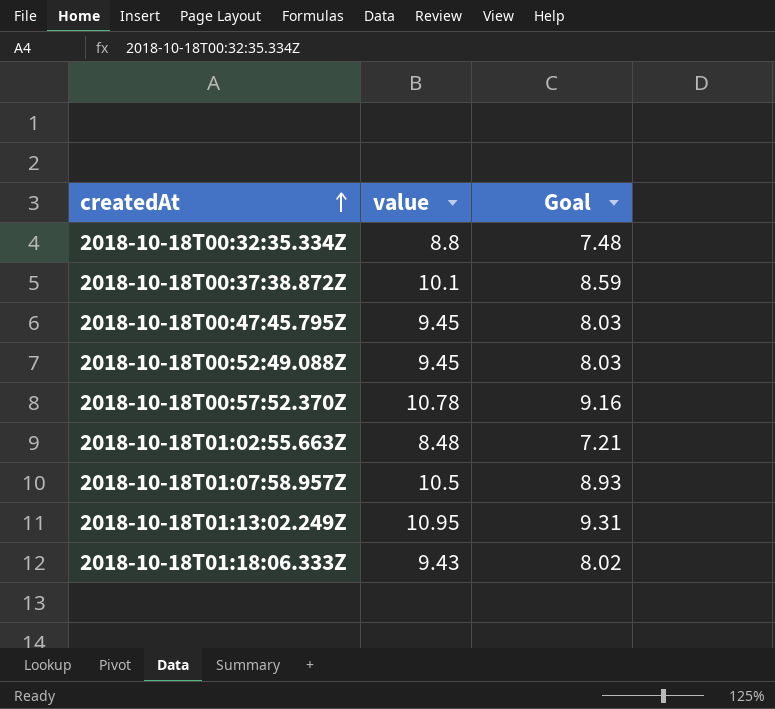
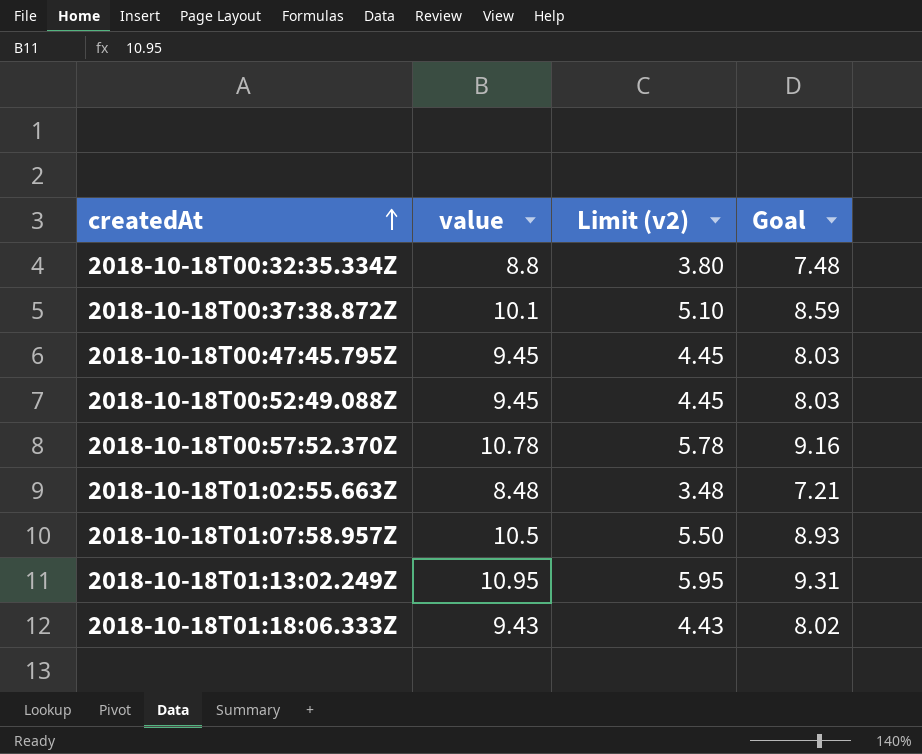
column Limit (v2) | formula: none -> [value] - 5

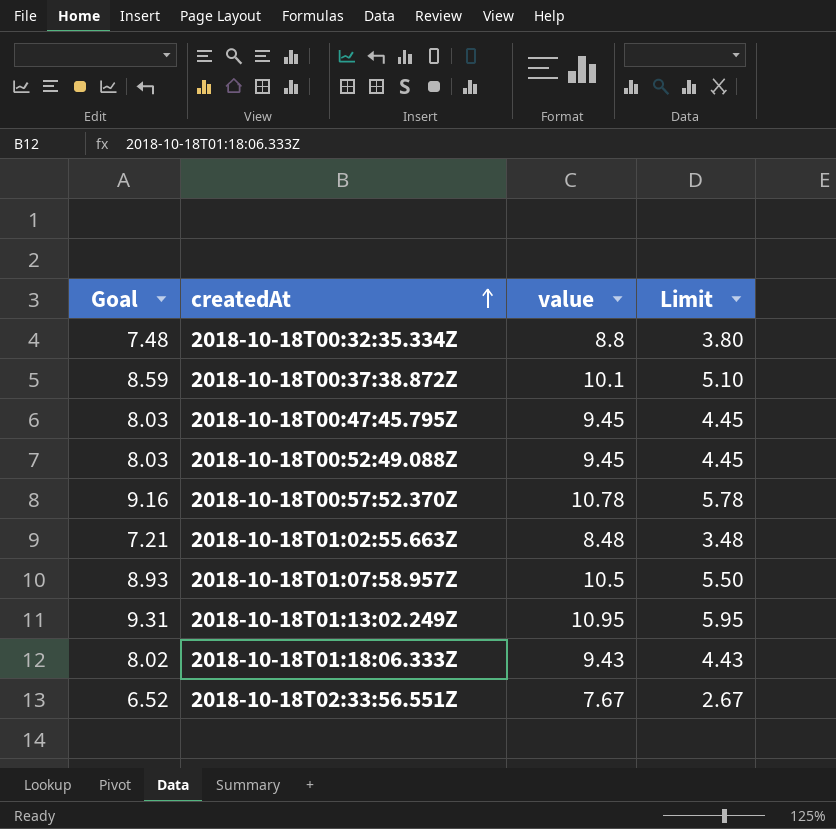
column Goal | position: 4 -> 1
column name: Limit (v2) -> Limit
row 2018-10-18T02:33:56.551Z: none -> 6.52 | 7.67 | 2.67

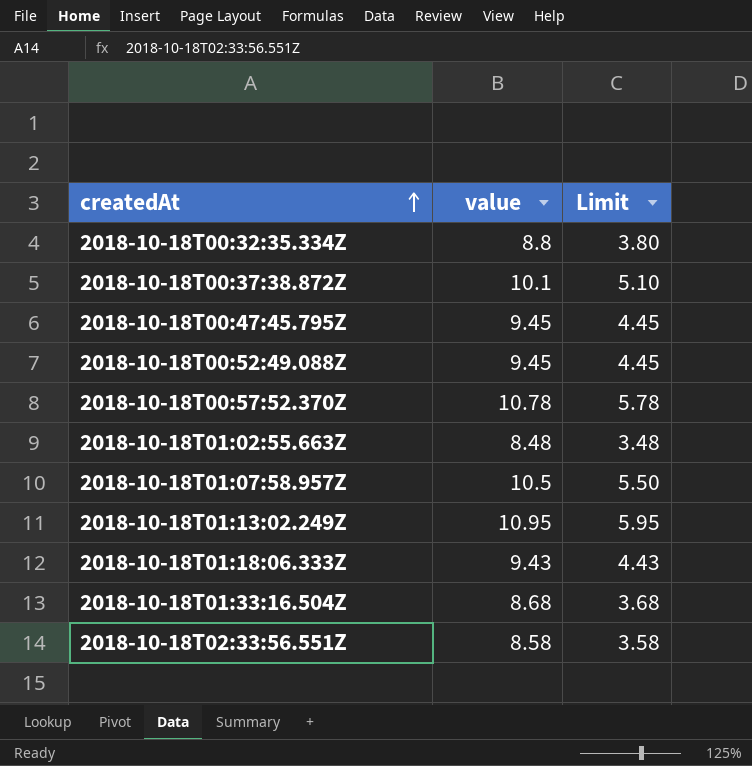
column Goal | formula: [value] * 0.85 -> none
row 2018-10-18T01:33:16.504Z: none -> 8.68 | 3.68
2018-10-18T02:33:56.551Z | value: 7.67 -> 8.58
2018-10-18T02:33:56.551Z | Limit: 2.67 -> 3.58

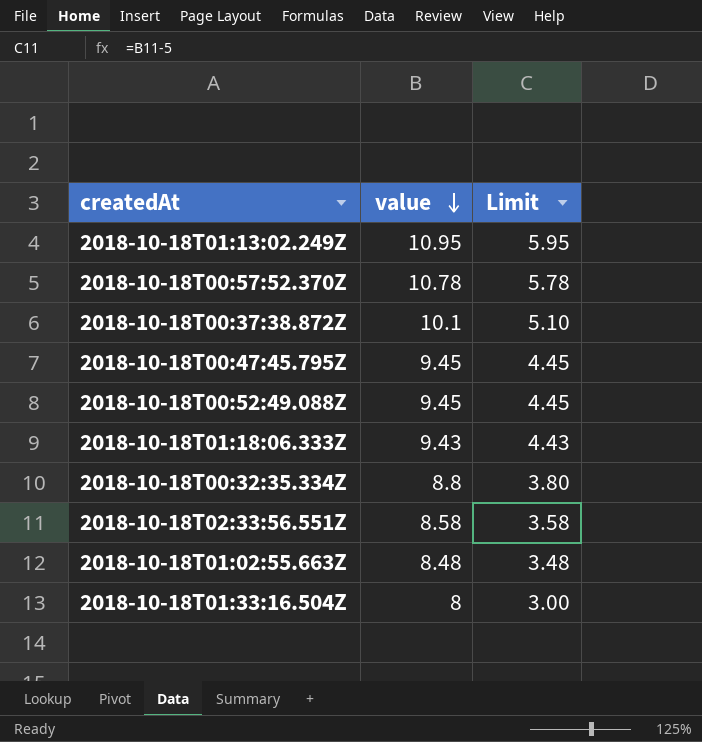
row order: createdAt ascending -> value descending
row 2018-10-18T01:07:58.957Z: 10.5 | 5.50 -> none
2018-10-18T01:33:16.504Z | value: 8.68 -> 8
2018-10-18T01:33:16.504Z | Limit: 3.68 -> 3.00

